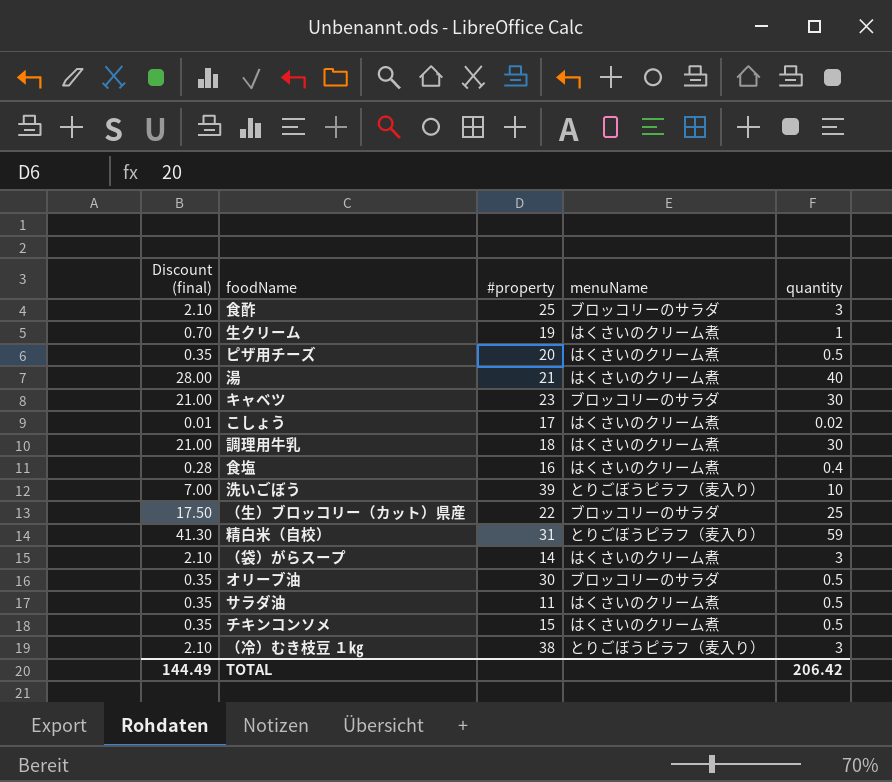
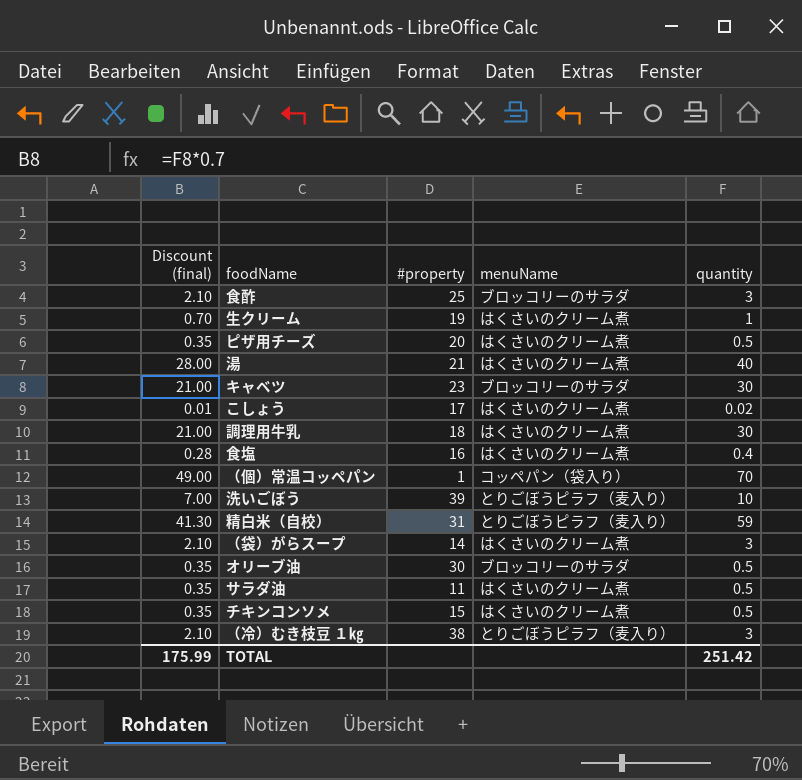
row （生）ブロッコリー（カット）県産: 17.50 | 22 | ブロッコリーのサラダ | 25 -> none
row （個）常温コッペパン: none -> 49.00 | 1 | コッペパン（袋入り） | 70
TOTAL | Discount (final): 144.49 -> 175.99
TOTAL | quantity: 206.42 -> 251.42

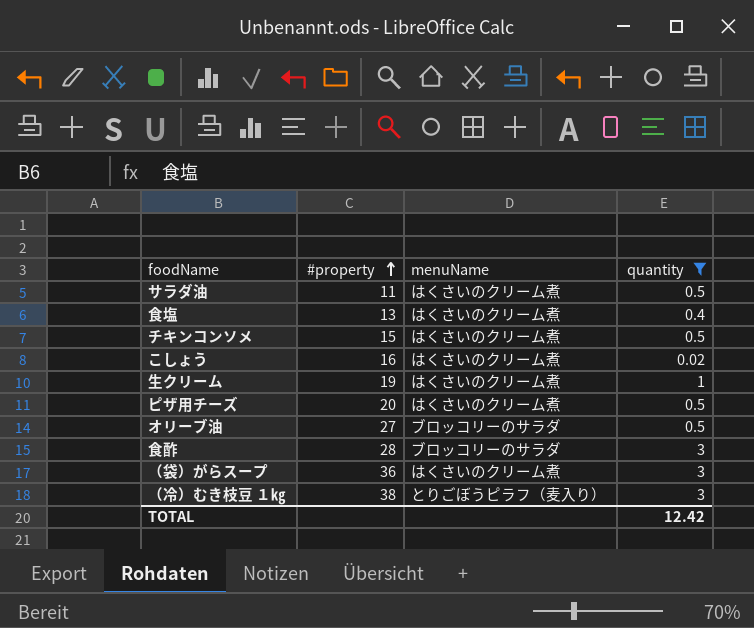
filter: none -> quantity <= 3
row order: none -> #property ascending
column Discount (final) | formula: [quantity] * 0.7 -> none
食塩 | #property: 16 -> 13
こしょう | #property: 17 -> 16
オリーブ油 | #property: 30 -> 27
食酢 | #property: 25 -> 28
（袋）がらスープ | #property: 14 -> 36
TOTAL | quantity: 251.42 -> 12.42

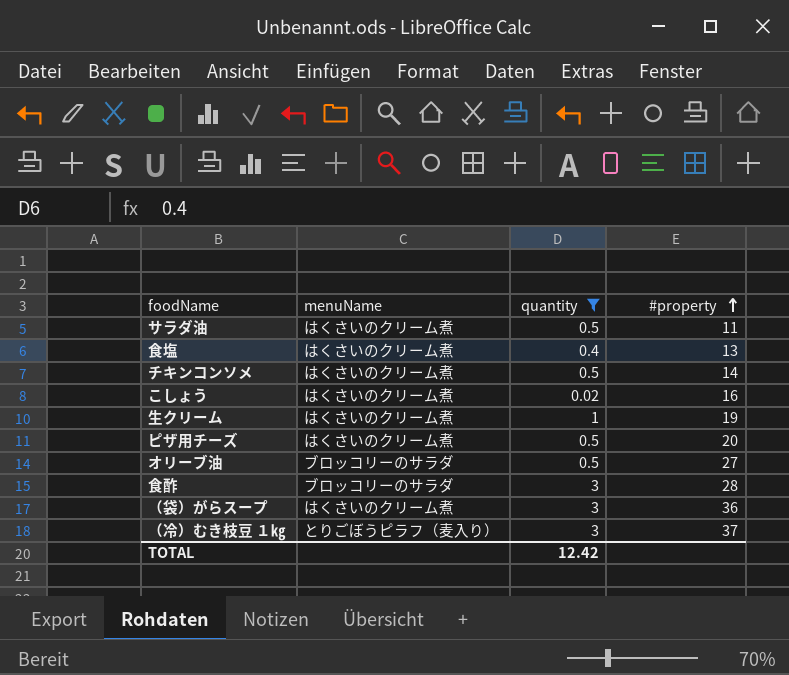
column #property | position: 2 -> 4
チキンコンソメ | #property: 15 -> 14
（冷）むき枝豆 １㎏ | #property: 38 -> 37

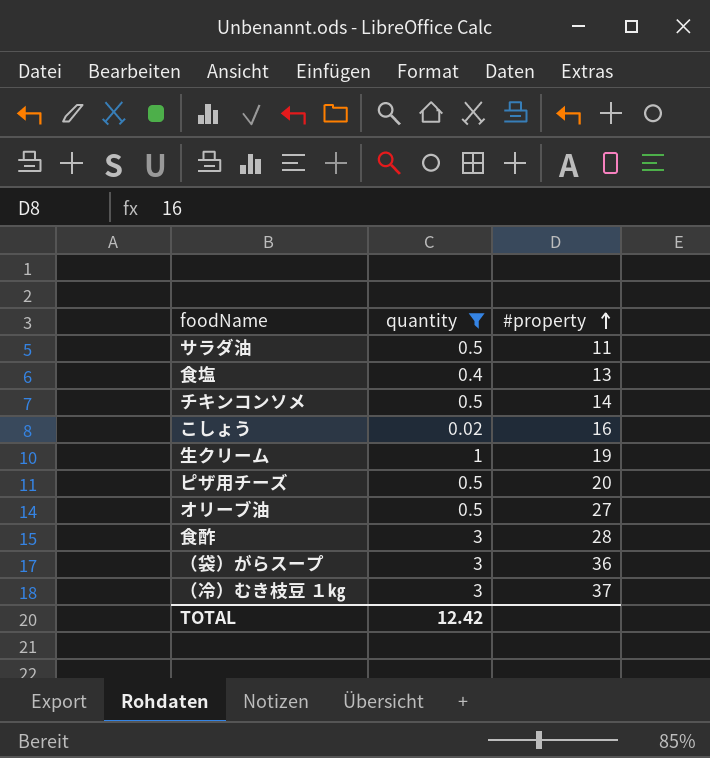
column menuName | position: 2 -> none

